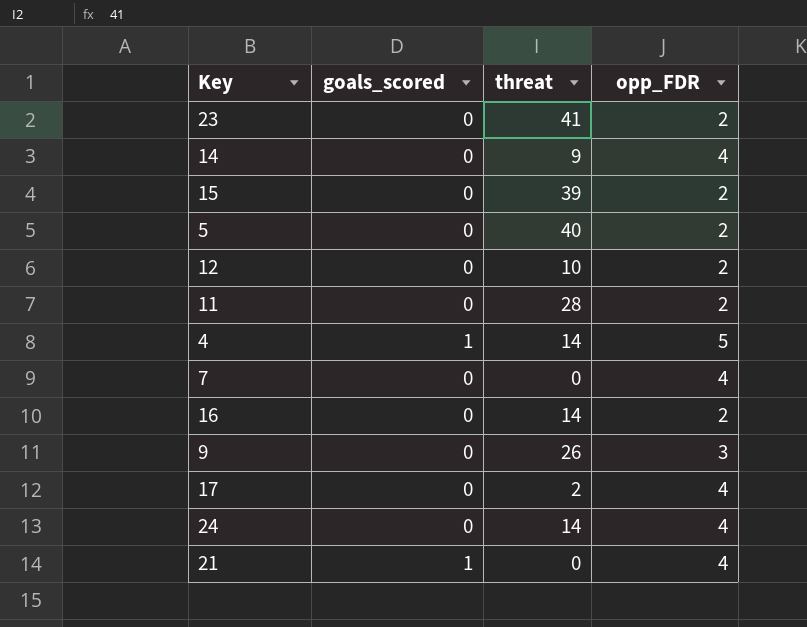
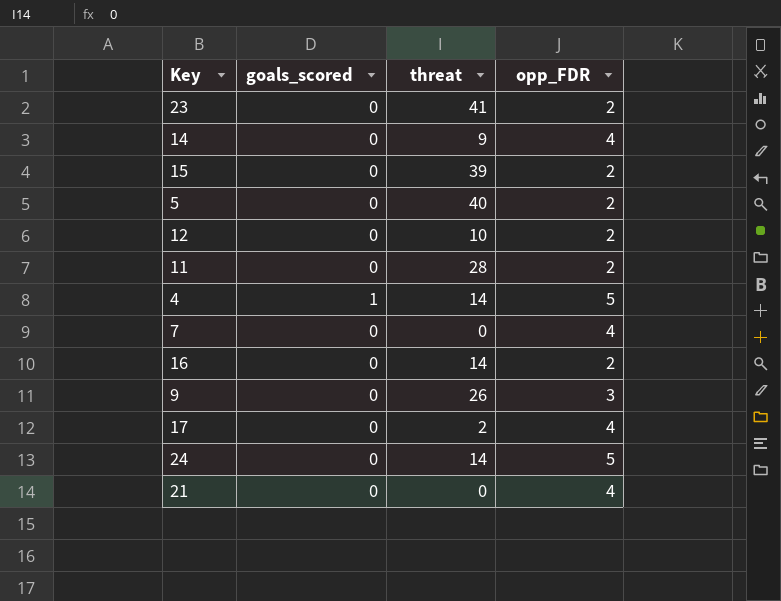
24 | opp_FDR: 4 -> 5
21 | goals_scored: 1 -> 0

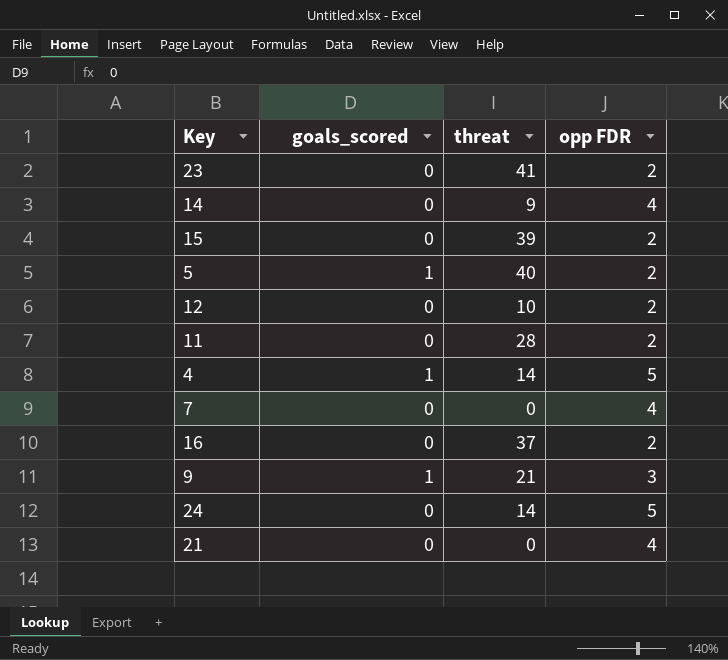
column name: opp_FDR -> opp FDR
row 17: 0 | 2 | 4 -> none
5 | goals_scored: 0 -> 1
16 | threat: 14 -> 37
9 | goals_scored: 0 -> 1
9 | threat: 26 -> 21

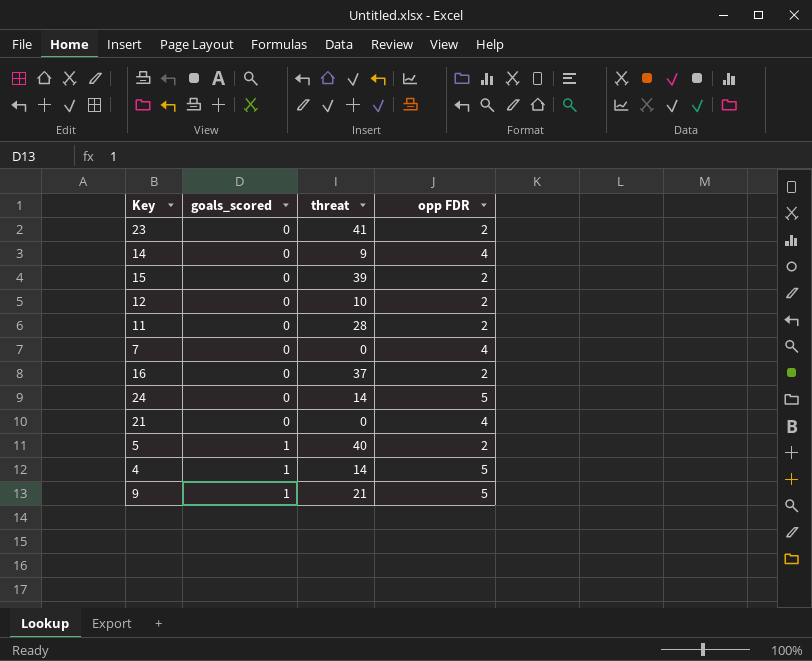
row order: none -> goals_scored ascending
9 | opp FDR: 3 -> 5

